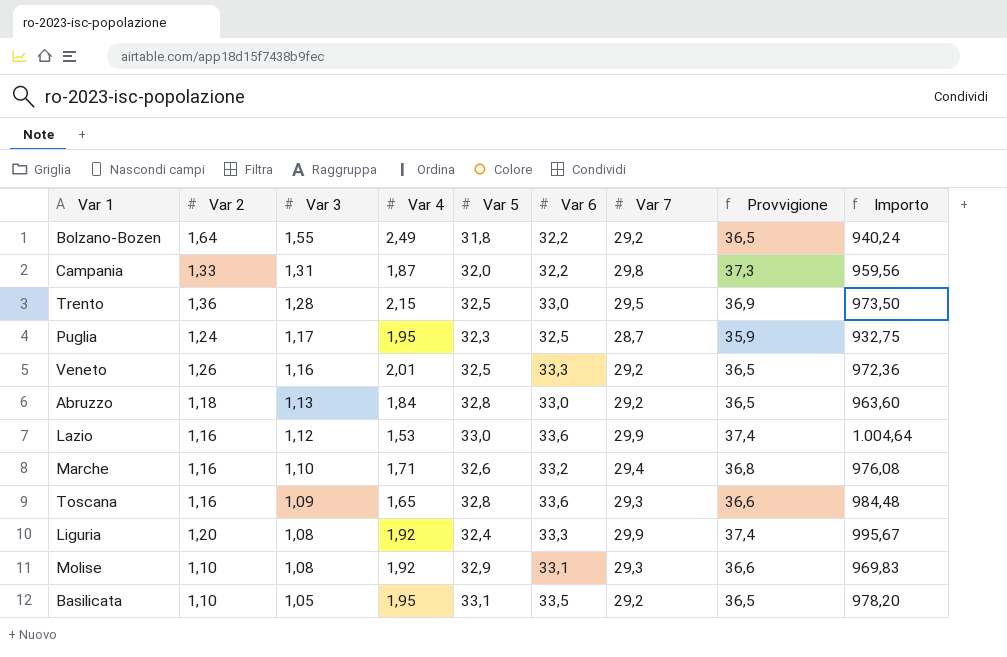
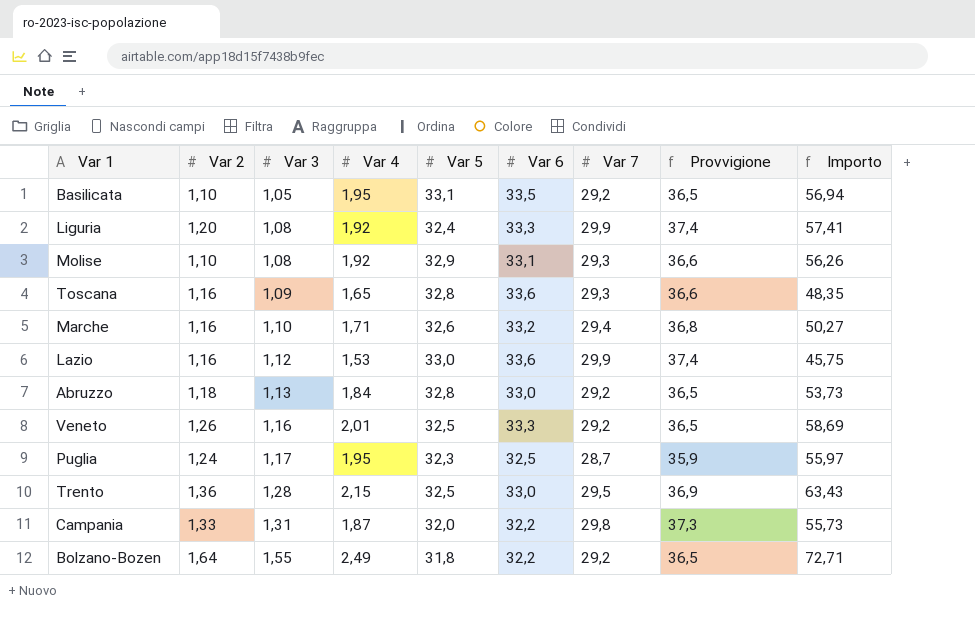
row order: Var 3 descending -> Var 3 ascending
column Importo | formula: [Var 6] * [Var 7] -> [Var 4] * [Var 7]

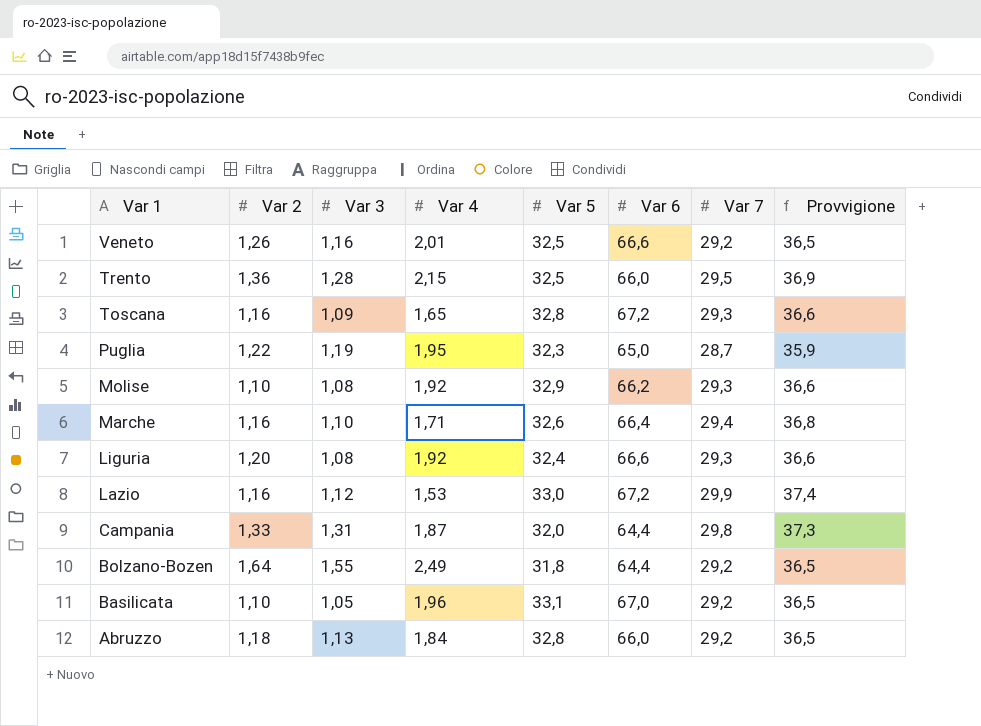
row order: Var 3 ascending -> Var 1 descending
column Importo | formula: [Var 4] * [Var 7] -> none
Veneto | Var 6: 33,3 -> 66,6
Trento | Var 6: 33,0 -> 66,0
Toscana | Var 6: 33,6 -> 67,2
Puglia | Var 2: 1,24 -> 1,22
Puglia | Var 3: 1,17 -> 1,19
Puglia | Var 6: 32,5 -> 65,0
Molise | Var 6: 33,1 -> 66,2
Marche | Var 6: 33,2 -> 66,4
Liguria | Var 6: 33,3 -> 66,6
Liguria | Var 7: 29,9 -> 29,3
Liguria | Provvigione: 37,4 -> 36,6
Lazio | Var 6: 33,6 -> 67,2
Campania | Var 6: 32,2 -> 64,4
Bolzano-Bozen | Var 6: 32,2 -> 64,4
Basilicata | Var 4: 1,95 -> 1,96
Basilicata | Var 6: 33,5 -> 67,0
Abruzzo | Var 6: 33,0 -> 66,0

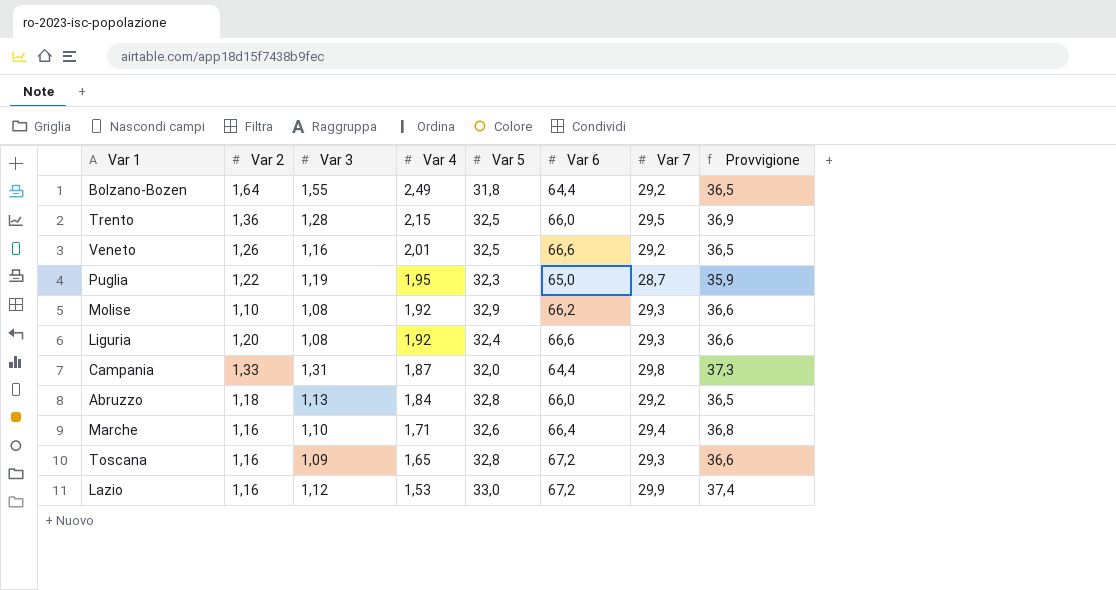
row order: Var 1 descending -> Var 4 descending
row Basilicata: 1,10 | 1,05 | 1,96 | 33,1 | 67,0 | 29,2 | 36,5 -> none

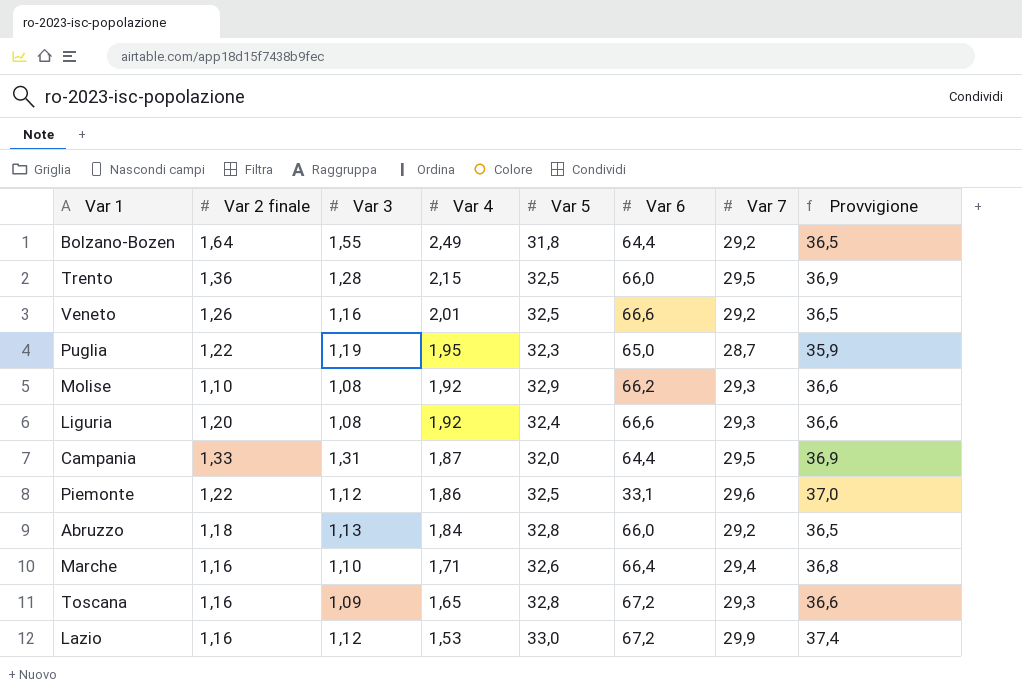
column name: Var 2 -> Var 2 finale
Campania | Var 7: 29,8 -> 29,5
Campania | Provvigione: 37,3 -> 36,9
row Piemonte: none -> 1,22 | 1,12 | 1,86 | 32,5 | 33,1 | 29,6 | 37,0

